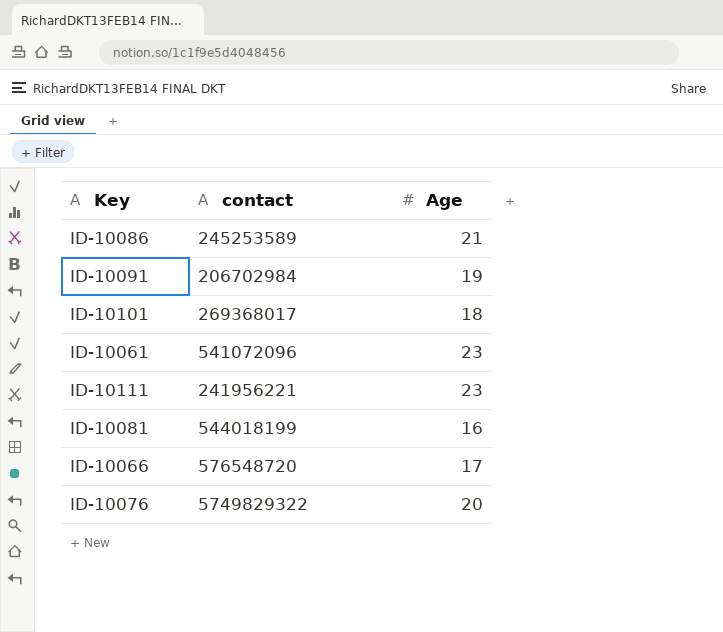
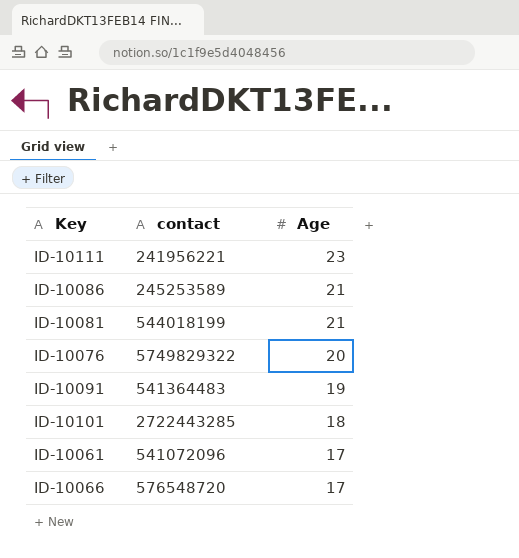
row order: none -> Age descending
ID-10081 | Age: 16 -> 21
ID-10091 | contact: 206702984 -> 541364483
ID-10101 | contact: 269368017 -> 2722443285
ID-10061 | Age: 23 -> 17

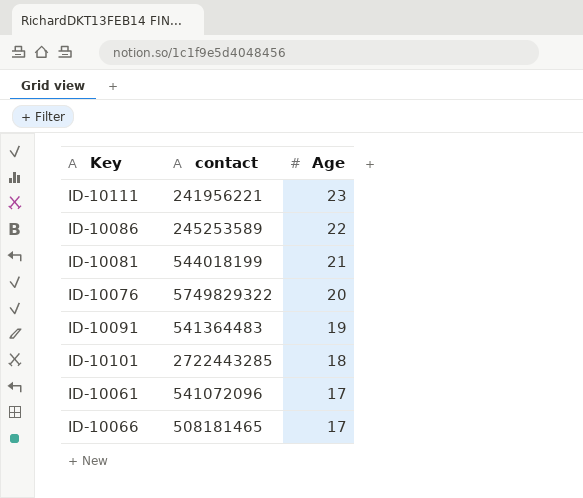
ID-10086 | Age: 21 -> 22
ID-10066 | contact: 576548720 -> 508181465

